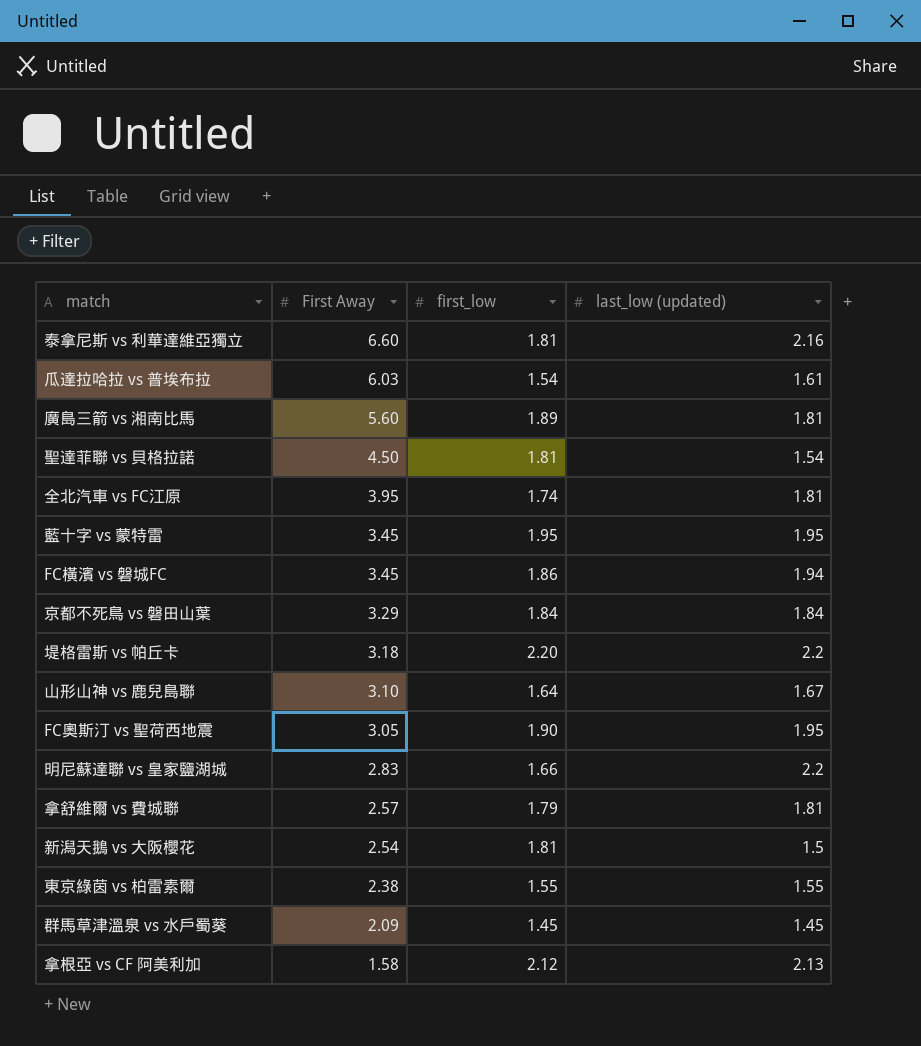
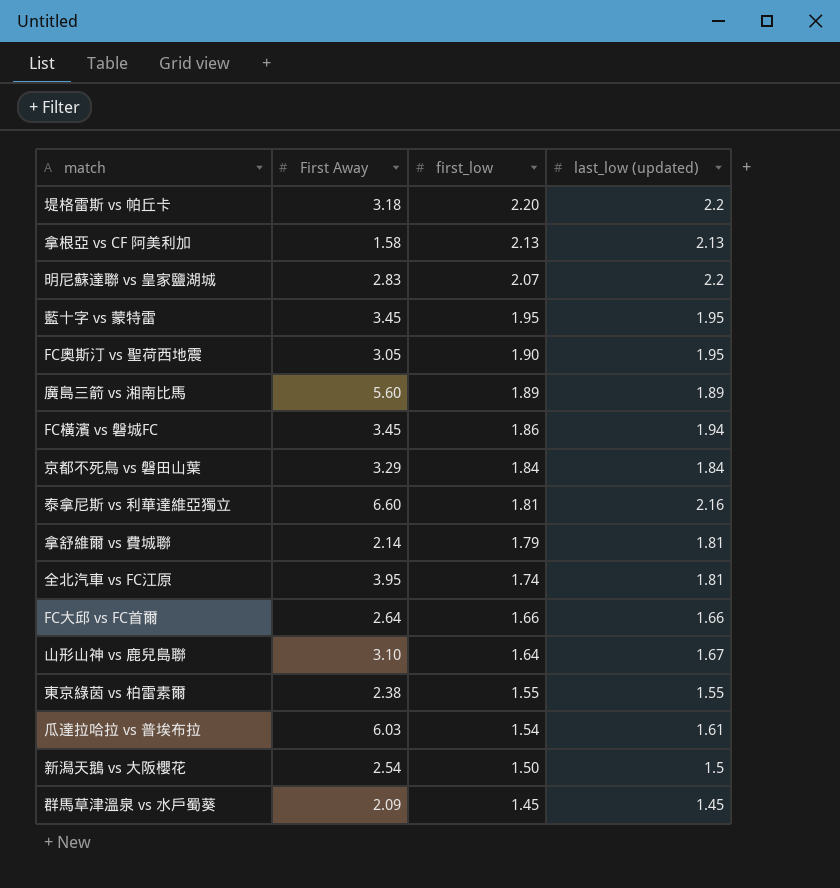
row order: First Away descending -> first_low descending
row 聖達菲聯 vs 貝格拉諾: 4.50 | 1.81 | 1.54 -> none
拿根亞 vs CF 阿美利加 | first_low: 2.12 -> 2.13
明尼蘇達聯 vs 皇家鹽湖城 | first_low: 1.66 -> 2.07
廣島三箭 vs 湘南比馬 | last_low (updated): 1.81 -> 1.89
拿舒維爾 vs 費城聯 | First Away: 2.57 -> 2.14
row FC大邱 vs FC首爾: none -> 2.64 | 1.66 | 1.66
新潟天鵝 vs 大阪櫻花 | first_low: 1.81 -> 1.50

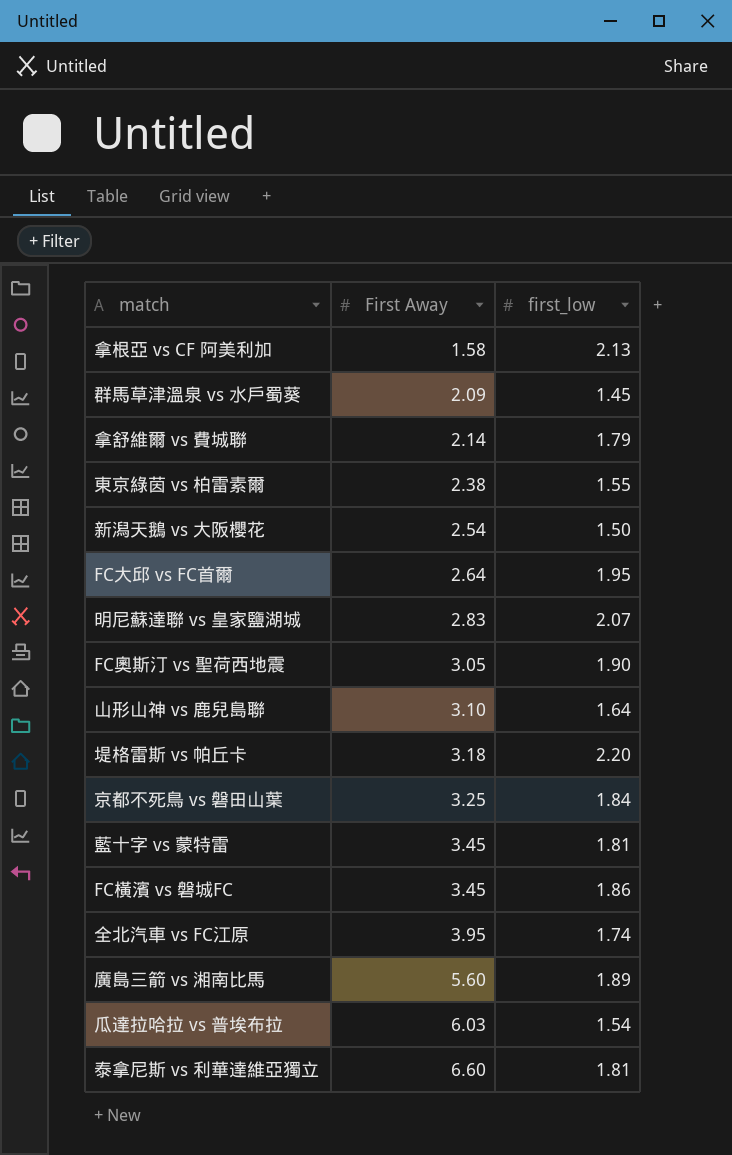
row order: first_low descending -> First Away ascending
column last_low (updated) | position: 4 -> none
FC大邱 vs FC首爾 | first_low: 1.66 -> 1.95
京都不死鳥 vs 磐田山葉 | First Away: 3.29 -> 3.25
藍十字 vs 蒙特雷 | first_low: 1.95 -> 1.81

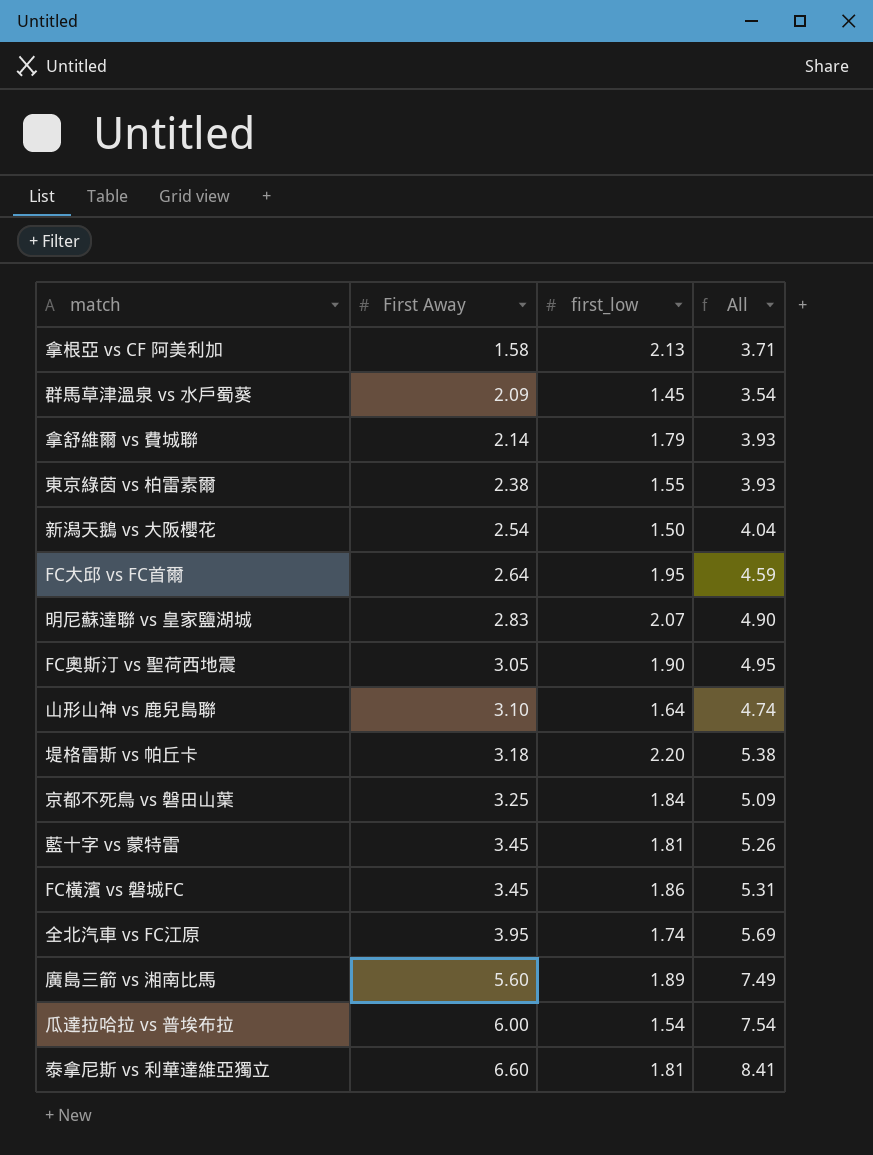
column All | formula: none -> [First Away] + [first_low]
瓜達拉哈拉 vs 普埃布拉 | First Away: 6.03 -> 6.00

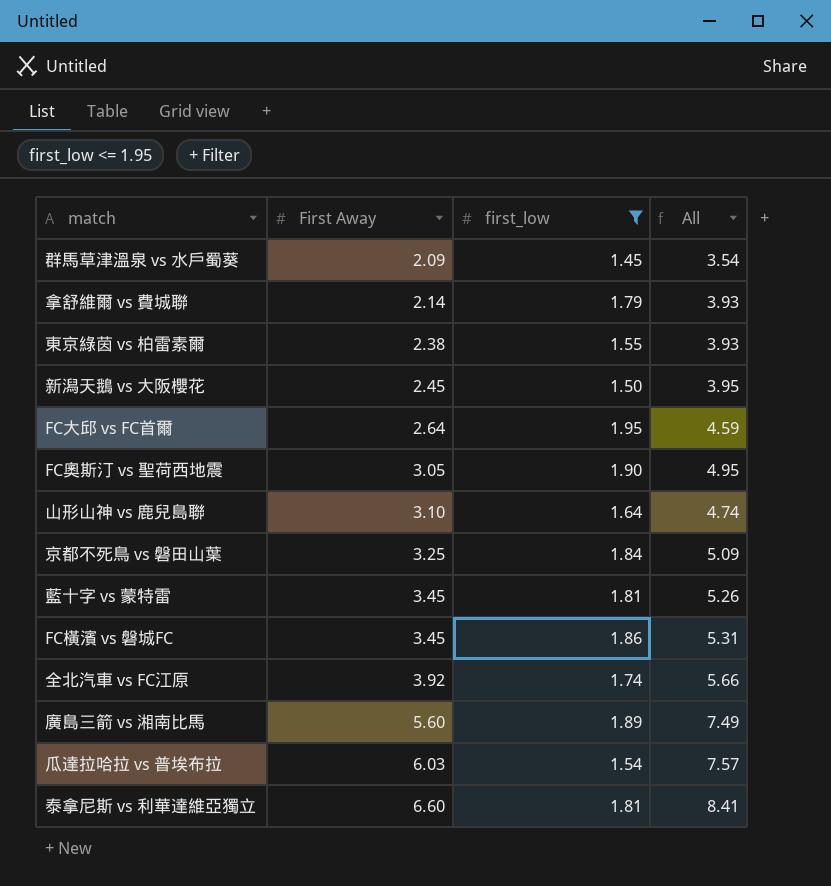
filter: none -> first_low <= 1.95
新潟天鵝 vs 大阪櫻花 | First Away: 2.54 -> 2.45
新潟天鵝 vs 大阪櫻花 | All: 4.04 -> 3.95
全北汽車 vs FC江原 | First Away: 3.95 -> 3.92
全北汽車 vs FC江原 | All: 5.69 -> 5.66
瓜達拉哈拉 vs 普埃布拉 | First Away: 6.00 -> 6.03
瓜達拉哈拉 vs 普埃布拉 | All: 7.54 -> 7.57

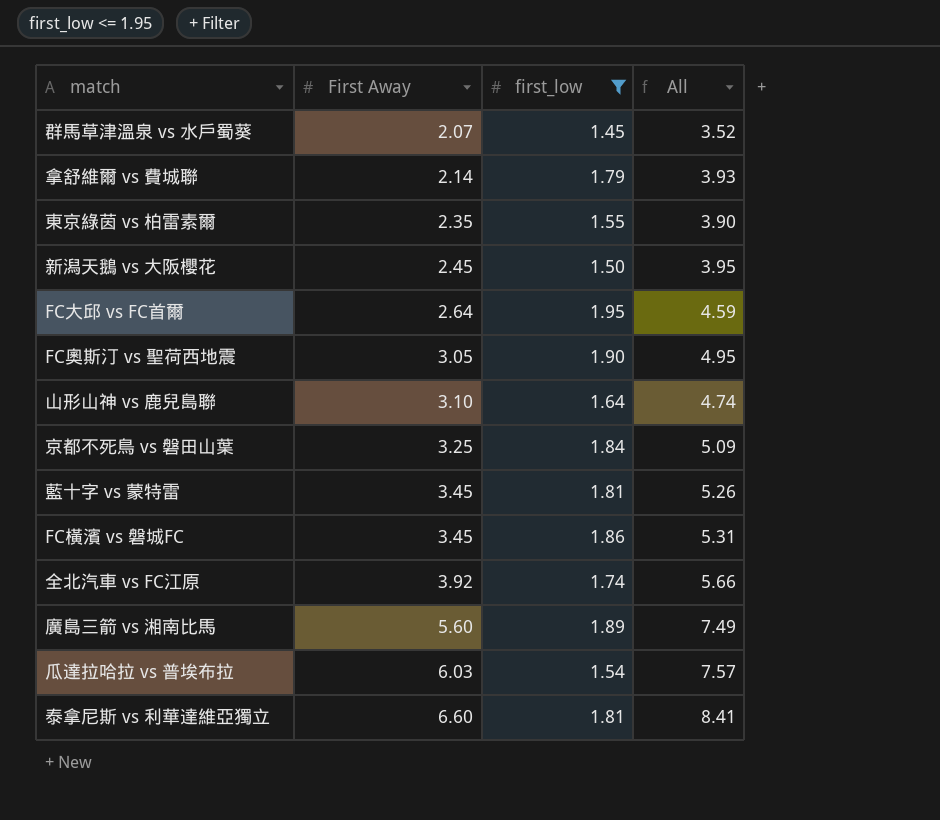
群馬草津溫泉 vs 水戶蜀葵 | First Away: 2.09 -> 2.07
群馬草津溫泉 vs 水戶蜀葵 | All: 3.54 -> 3.52
東京綠茵 vs 柏雷素爾 | First Away: 2.38 -> 2.35
東京綠茵 vs 柏雷素爾 | All: 3.93 -> 3.90

